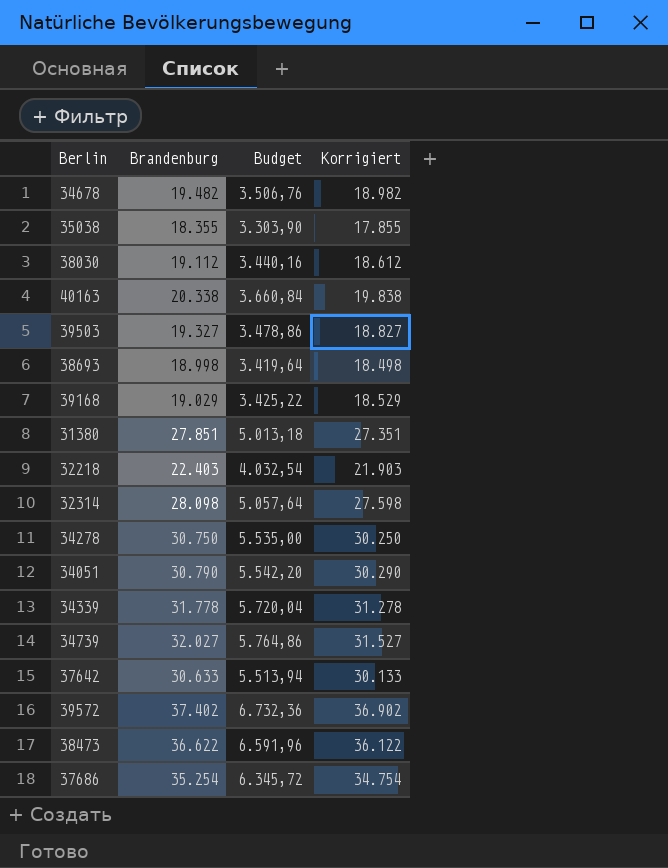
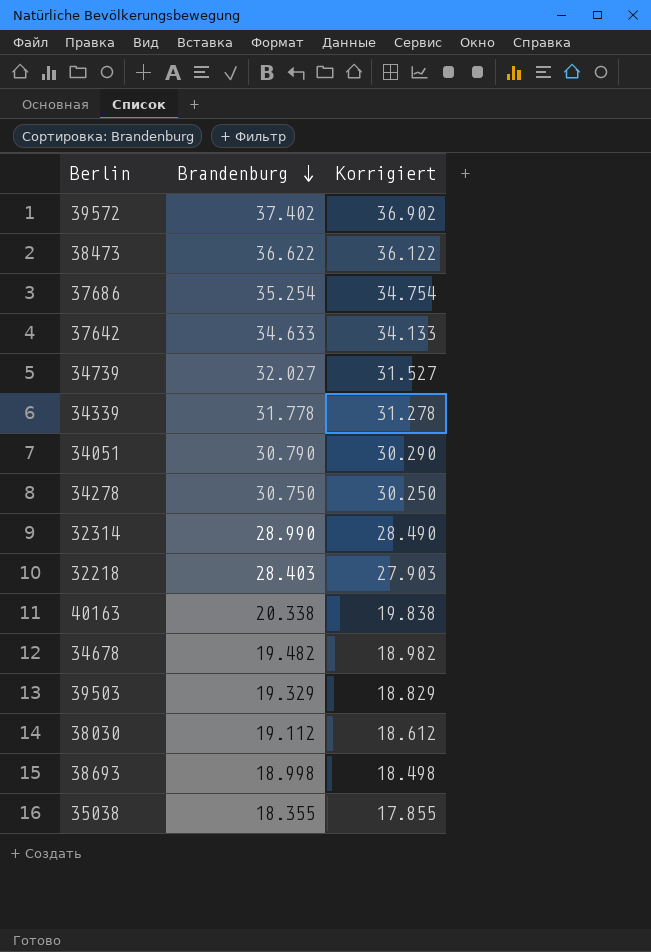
row order: none -> Brandenburg descending
column Budget | formula: [Brandenburg] * 0,18 -> none
row 39168: 19.029 | 3.425,22 | 18.529 -> none
row 31380: 27.851 | 5.013,18 | 27.351 -> none
37642 | Brandenburg: 30.633 -> 34.633
37642 | Korrigiert: 30.133 -> 34.133
32314 | Brandenburg: 28.098 -> 28.990
32314 | Korrigiert: 27.598 -> 28.490
32218 | Brandenburg: 22.403 -> 28.403
32218 | Korrigiert: 21.903 -> 27.903
39503 | Brandenburg: 19.327 -> 19.329
39503 | Korrigiert: 18.827 -> 18.829

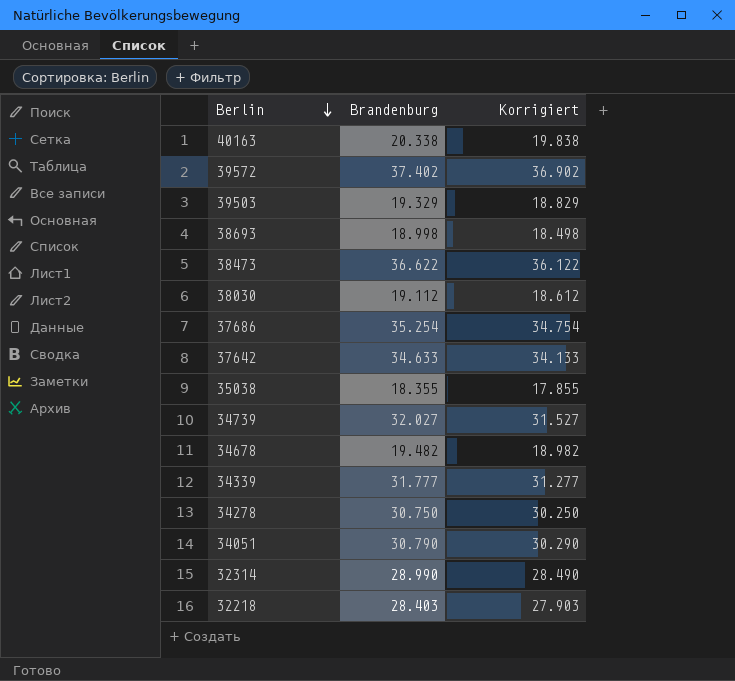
row order: Brandenburg descending -> Berlin descending
34339 | Brandenburg: 31.778 -> 31.777
34339 | Korrigiert: 31.278 -> 31.277

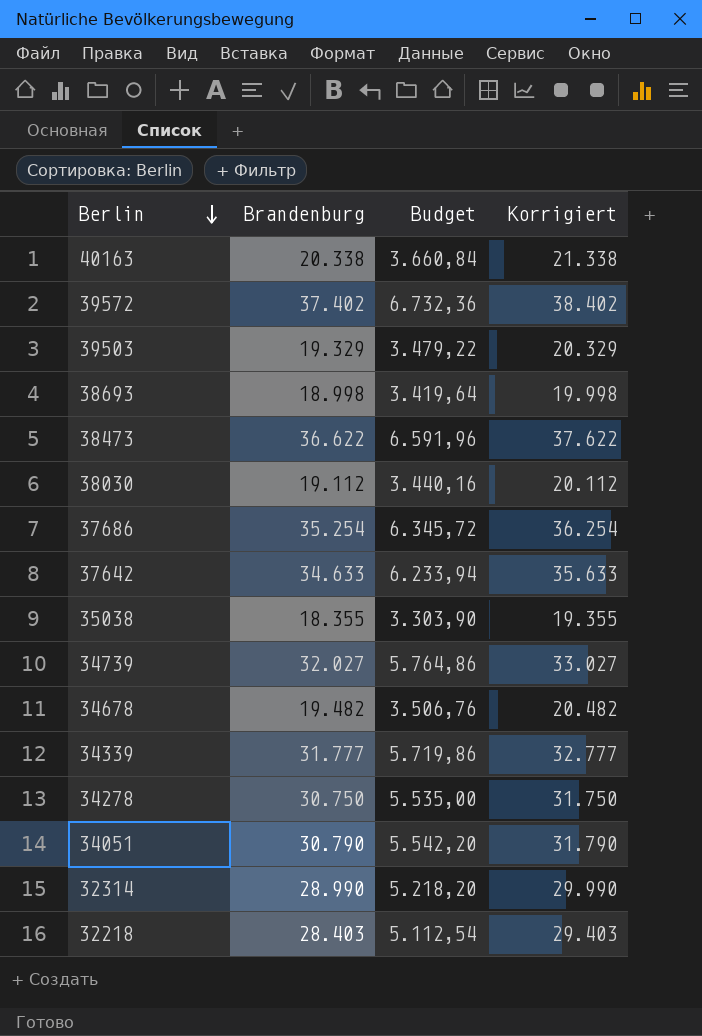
column Budget | formula: none -> [Brandenburg] * 0,18
column Korrigiert | formula: [Brandenburg] - 500 -> [Brandenburg] + 1000

